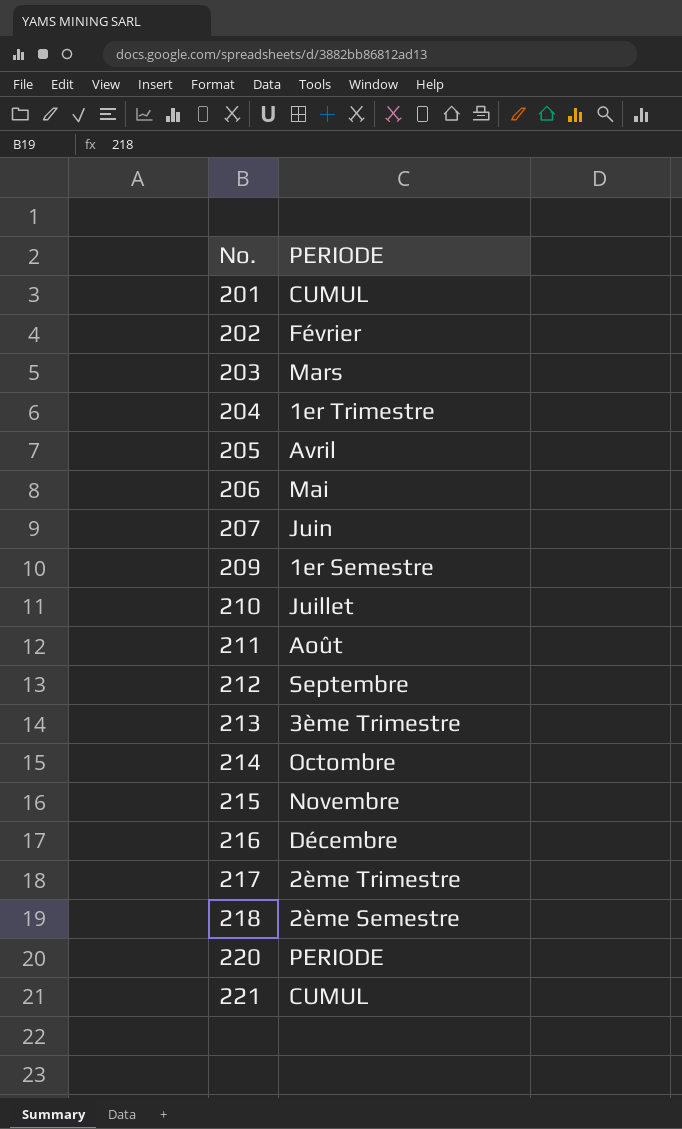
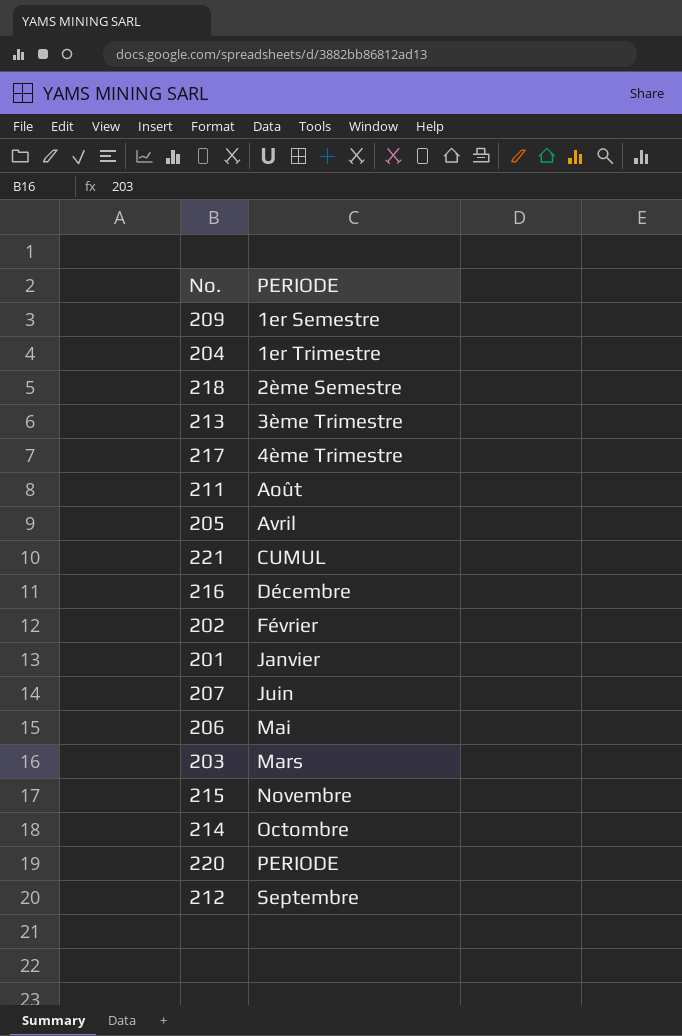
row order: No. ascending -> PERIODE ascending
row 210: Juillet -> none
217 | PERIODE: 2ème Trimestre -> 4ème Trimestre
201 | PERIODE: CUMUL -> Janvier

